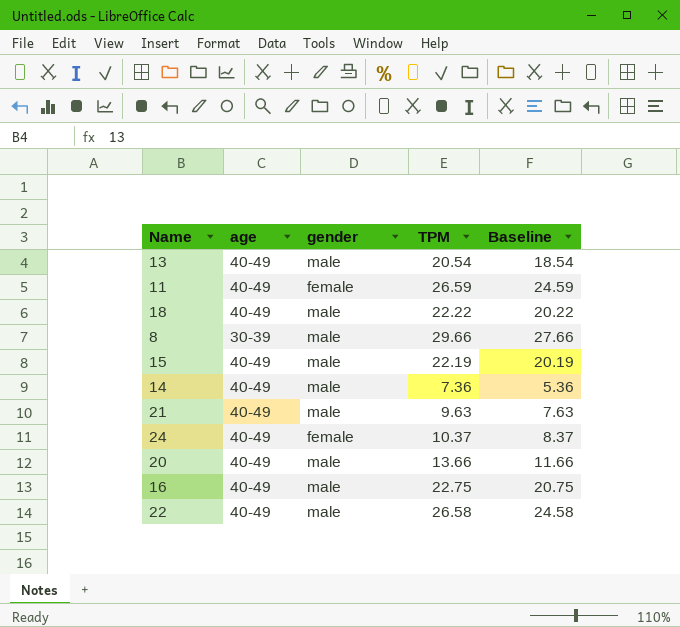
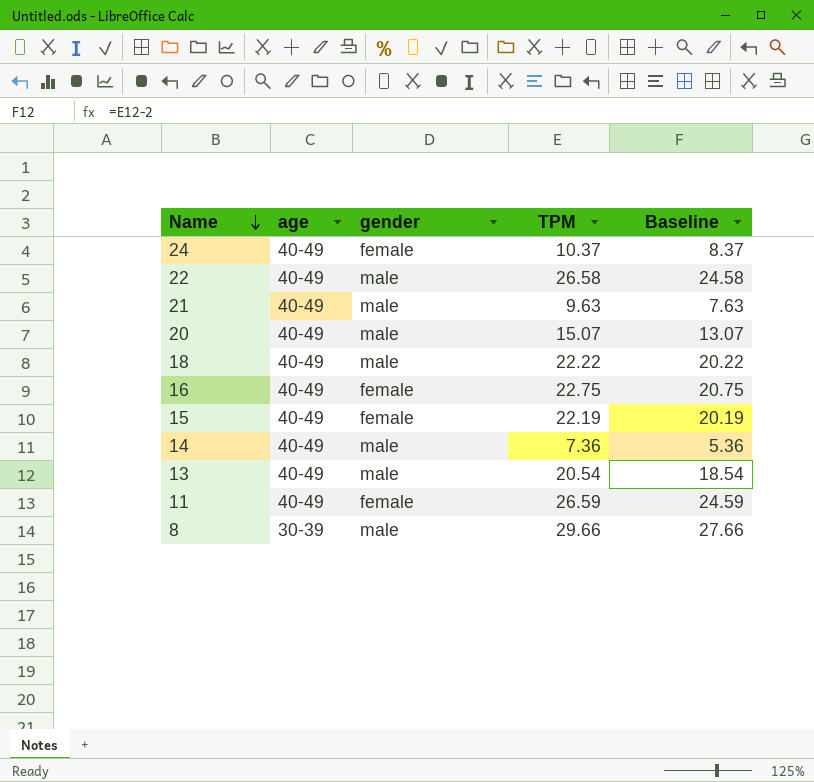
row order: none -> Name descending
20 | TPM: 13.66 -> 15.07
20 | Baseline: 11.66 -> 13.07
16 | gender: male -> female
15 | gender: male -> female

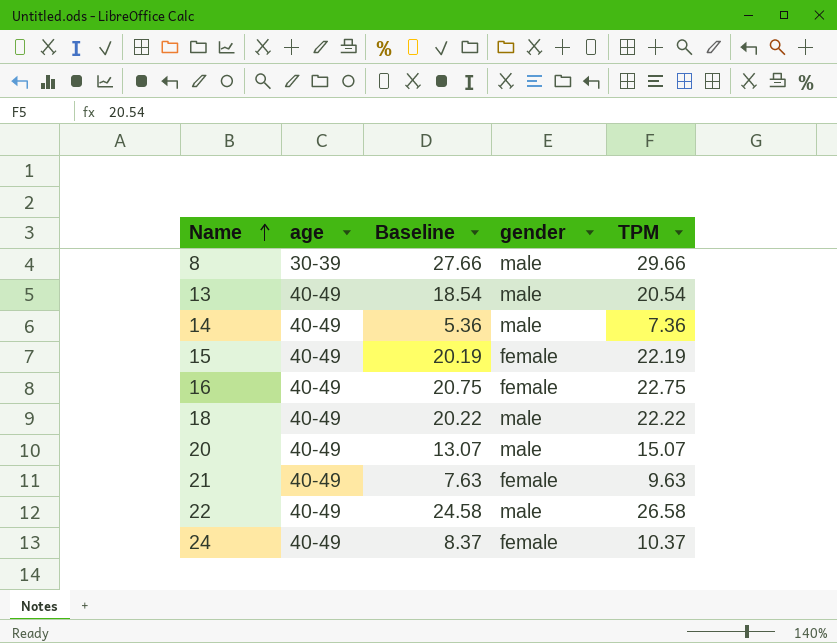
row order: Name descending -> Name ascending
column Baseline | position: 5 -> 3
row 11: 40-49 | female | 26.59 | 24.59 -> none
21 | gender: male -> female

